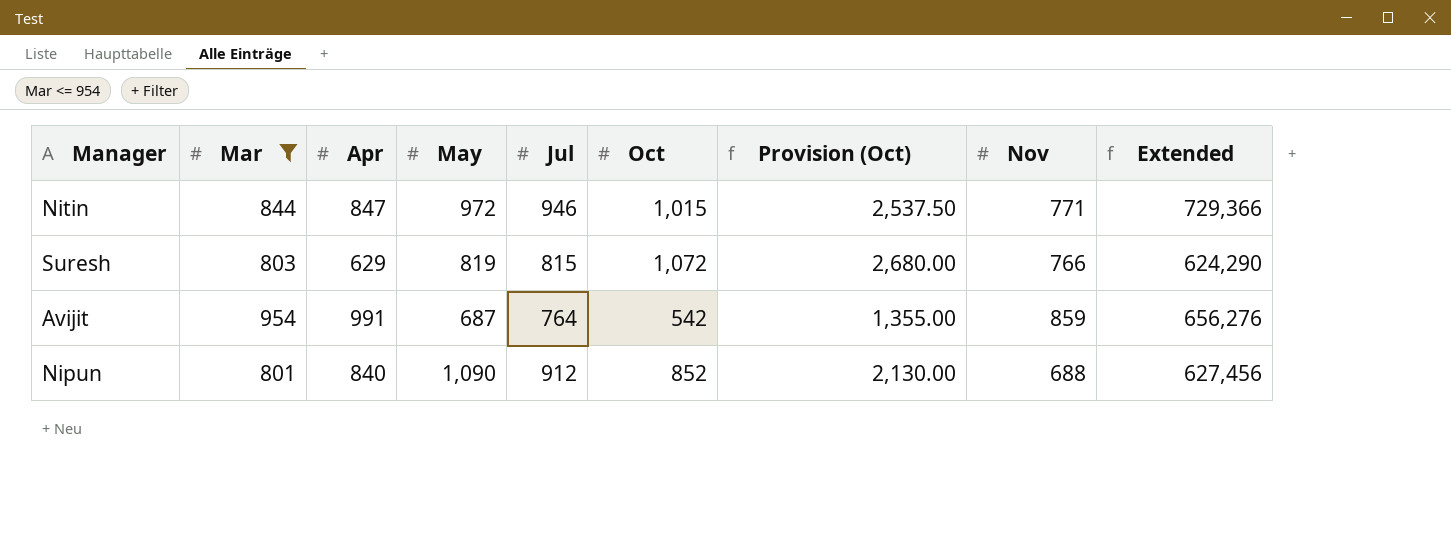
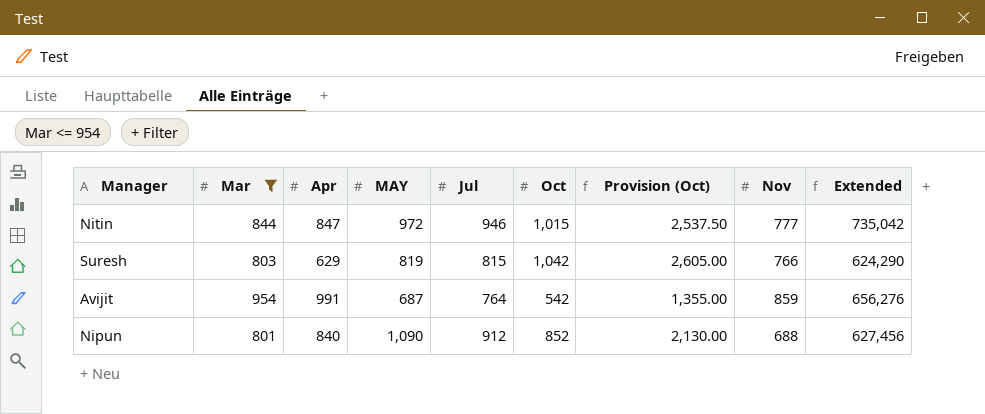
column name: May -> MAY
Nitin | Nov: 771 -> 777
Nitin | Extended: 729,366 -> 735,042
Suresh | Oct: 1,072 -> 1,042
Suresh | Provision (Oct): 2,680.00 -> 2,605.00

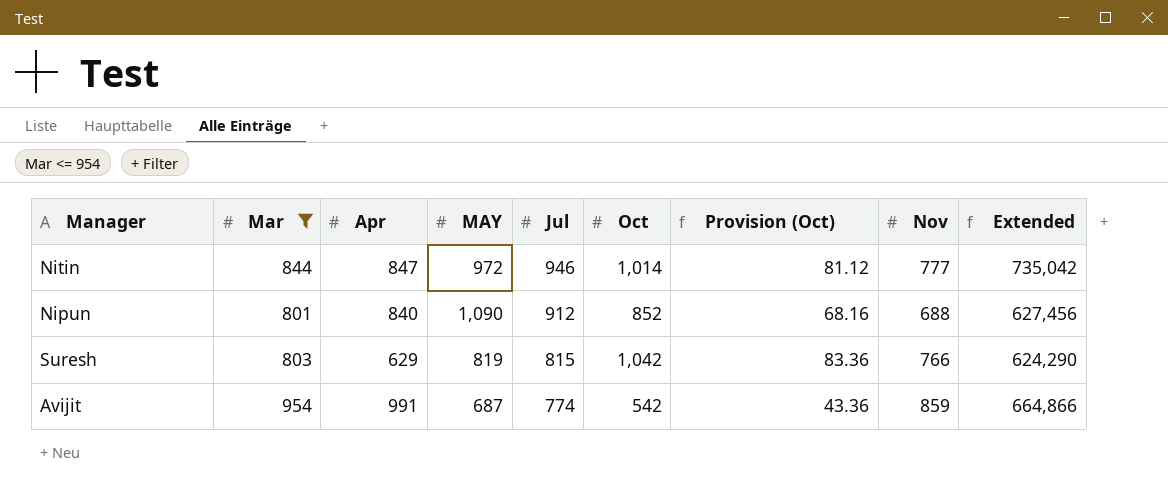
row order: none -> Jul descending
column Provision (Oct) | formula: [Oct] * 2.5 -> [Oct] * 0.08
Nitin | Oct: 1,015 -> 1,014
Avijit | Jul: 764 -> 774
Avijit | Extended: 656,276 -> 664,866

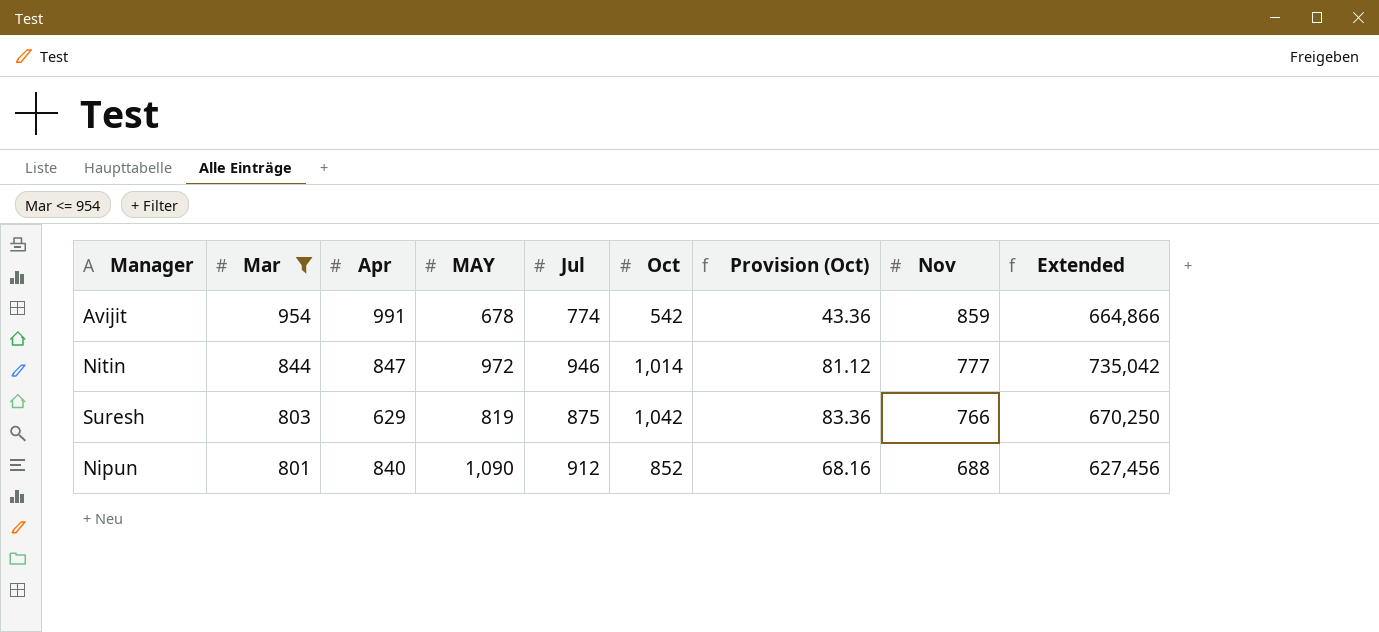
row order: Jul descending -> Mar descending
Avijit | MAY: 687 -> 678
Suresh | Jul: 815 -> 875
Suresh | Extended: 624,290 -> 670,250

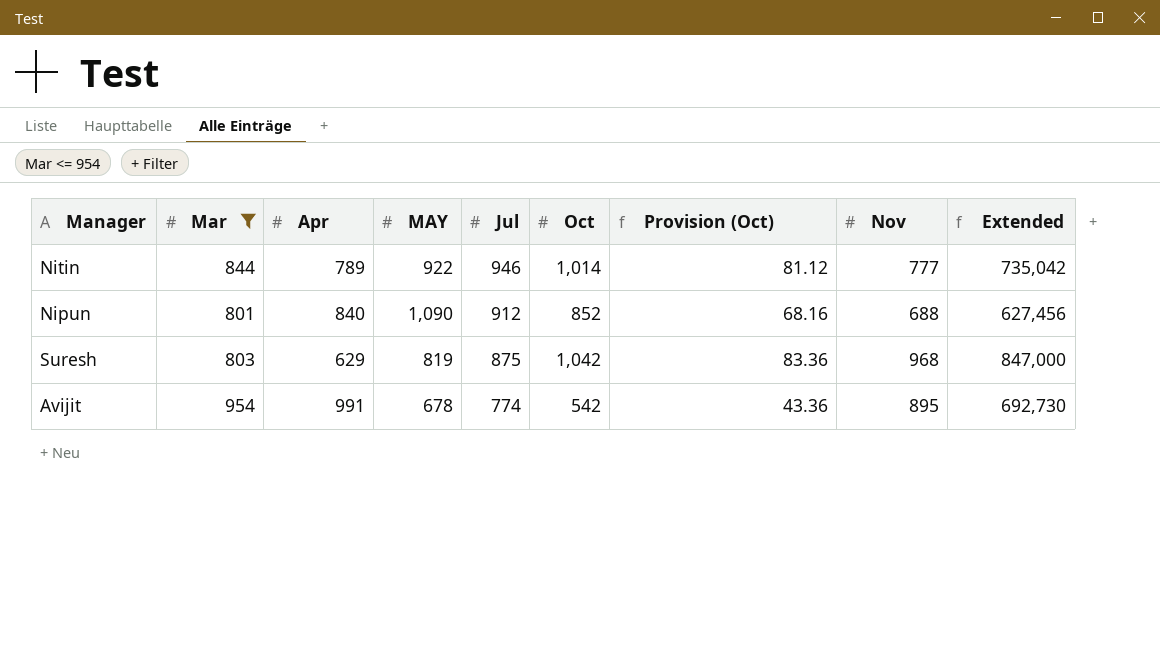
row order: Mar descending -> Jul descending
Nitin | Apr: 847 -> 789
Nitin | MAY: 972 -> 922
Suresh | Nov: 766 -> 968
Suresh | Extended: 670,250 -> 847,000
Avijit | Nov: 859 -> 895
Avijit | Extended: 664,866 -> 692,730

